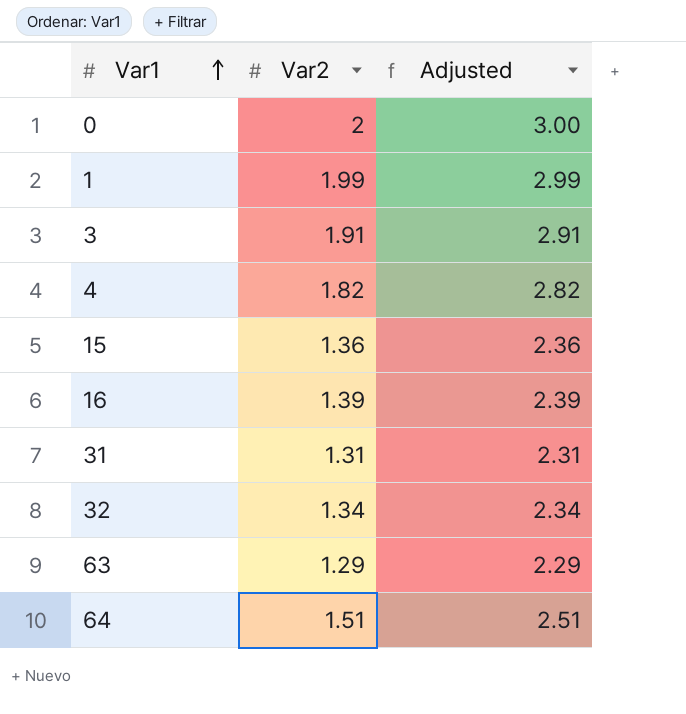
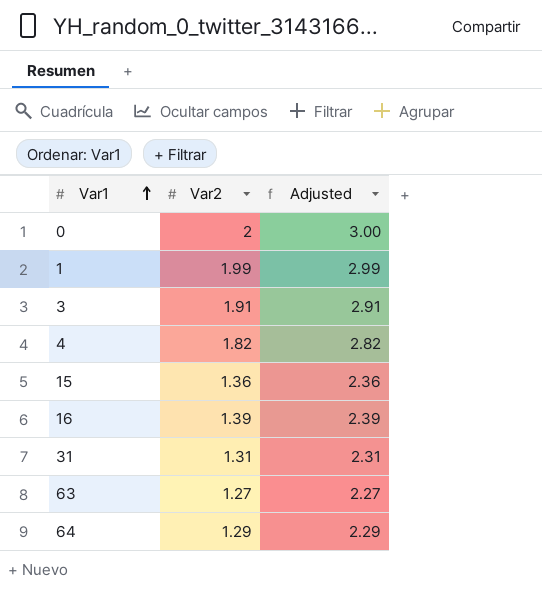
row 32: 1.34 | 2.34 -> none
63 | Var2: 1.29 -> 1.27
63 | Adjusted: 2.29 -> 2.27
64 | Var2: 1.51 -> 1.29
64 | Adjusted: 2.51 -> 2.29

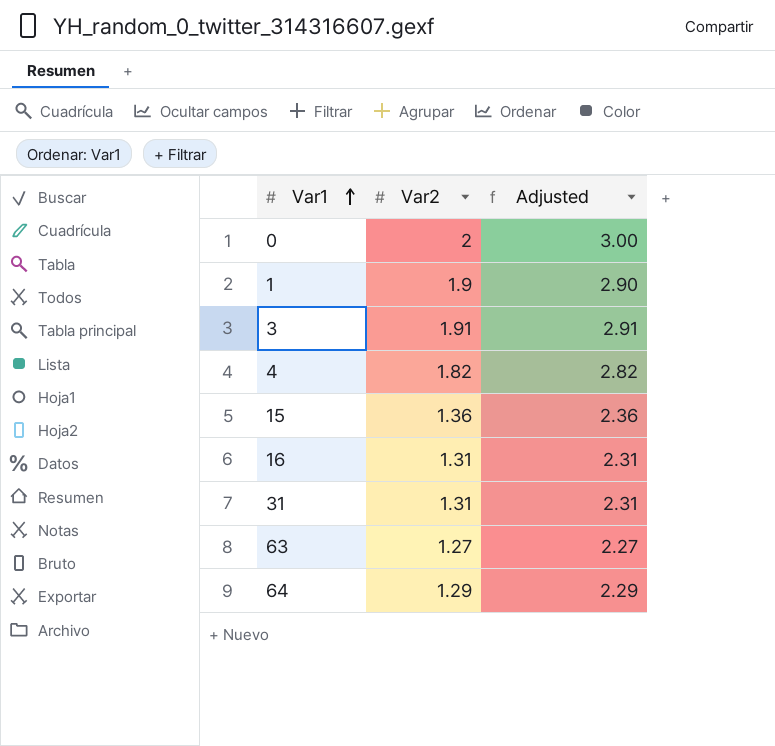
1 | Var2: 1.99 -> 1.9
1 | Adjusted: 2.99 -> 2.90
16 | Var2: 1.39 -> 1.31
16 | Adjusted: 2.39 -> 2.31

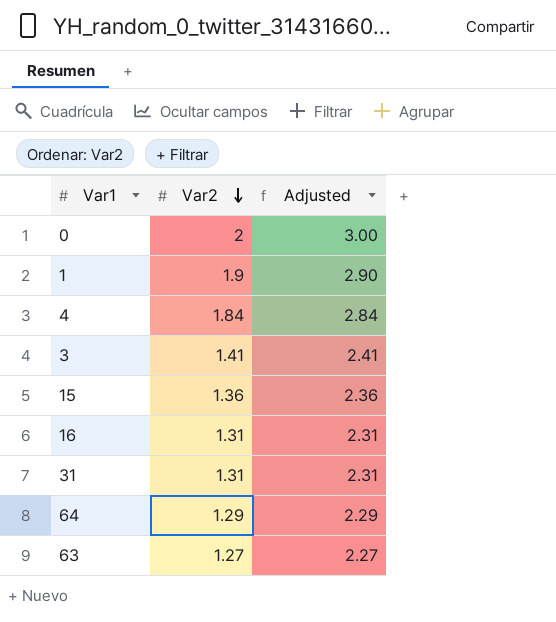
row order: Var1 ascending -> Var2 descending
4 | Var2: 1.82 -> 1.84
4 | Adjusted: 2.82 -> 2.84
3 | Var2: 1.91 -> 1.41
3 | Adjusted: 2.91 -> 2.41

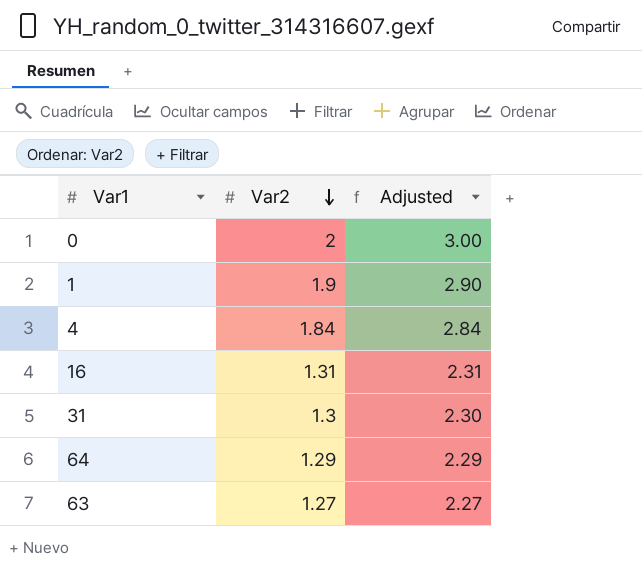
row 3: 1.41 | 2.41 -> none
row 15: 1.36 | 2.36 -> none
31 | Var2: 1.31 -> 1.3
31 | Adjusted: 2.31 -> 2.30

